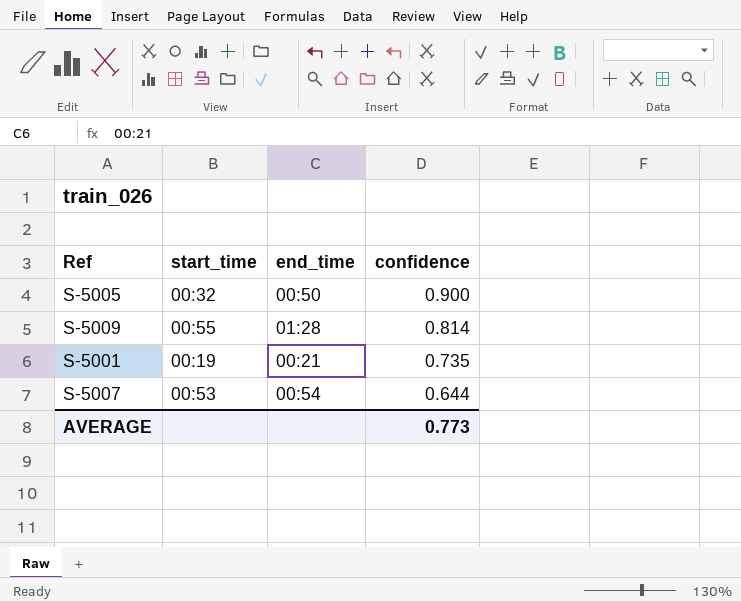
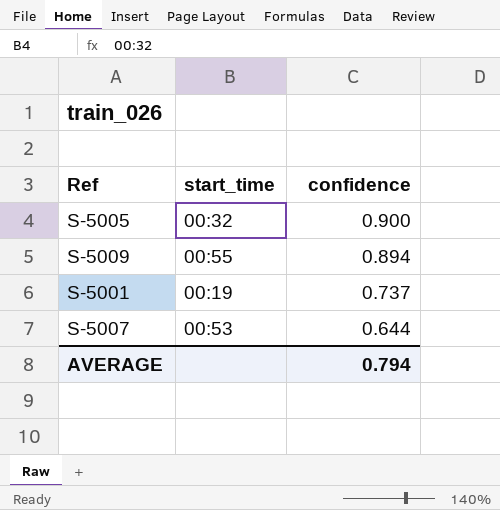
column end_time | position: 3 -> none
S-5009 | confidence: 0.814 -> 0.894
S-5001 | confidence: 0.735 -> 0.737
AVERAGE | confidence: 0.773 -> 0.794

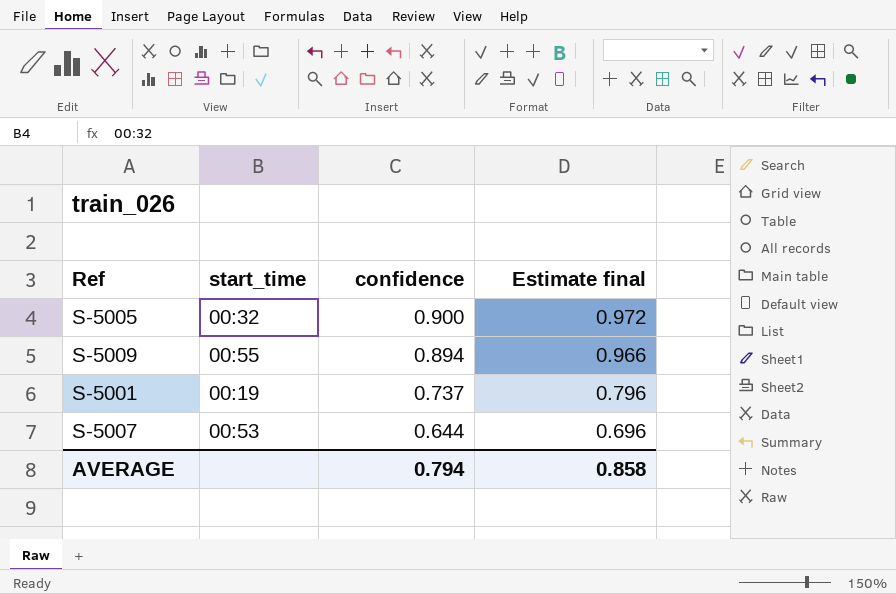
column Estimate final | formula: none -> [confidence] * 1.08

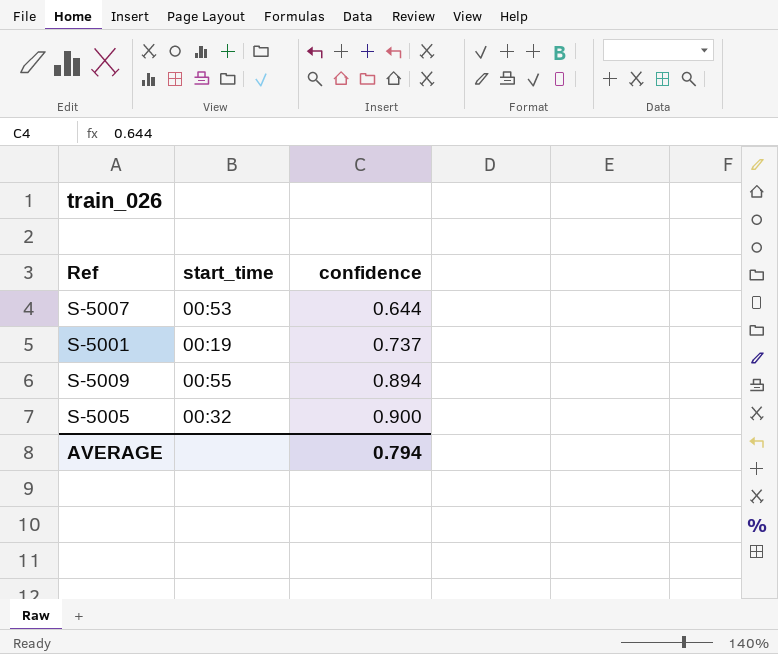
row order: confidence descending -> confidence ascending
column Estimate final | formula: [confidence] * 1.08 -> none

